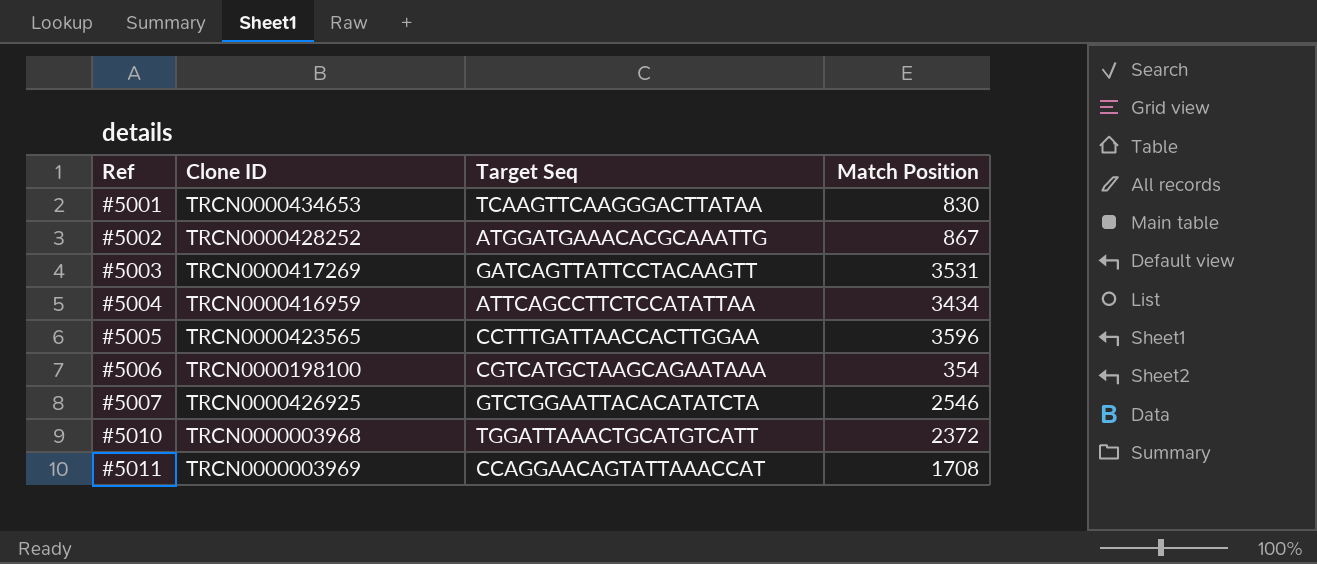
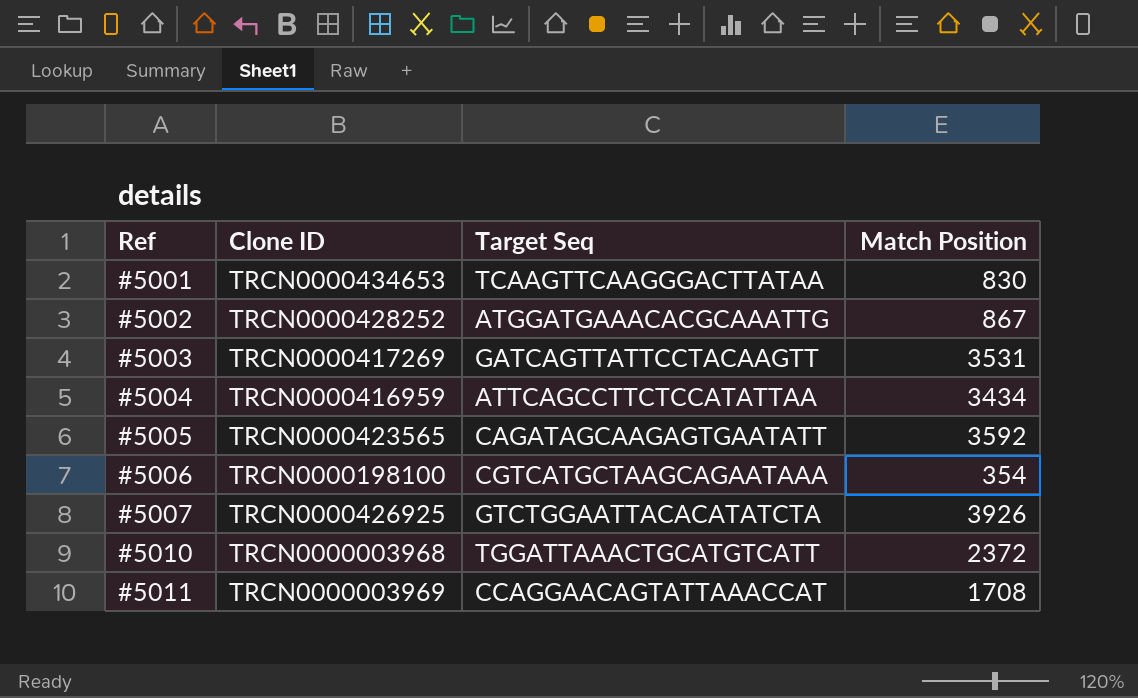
#5005 | Target Seq: CCTTTGATTAACCACTTGGAA -> CAGATAGCAAGAGTGAATATT
#5005 | Match Position: 3596 -> 3592
#5007 | Match Position: 2546 -> 3926

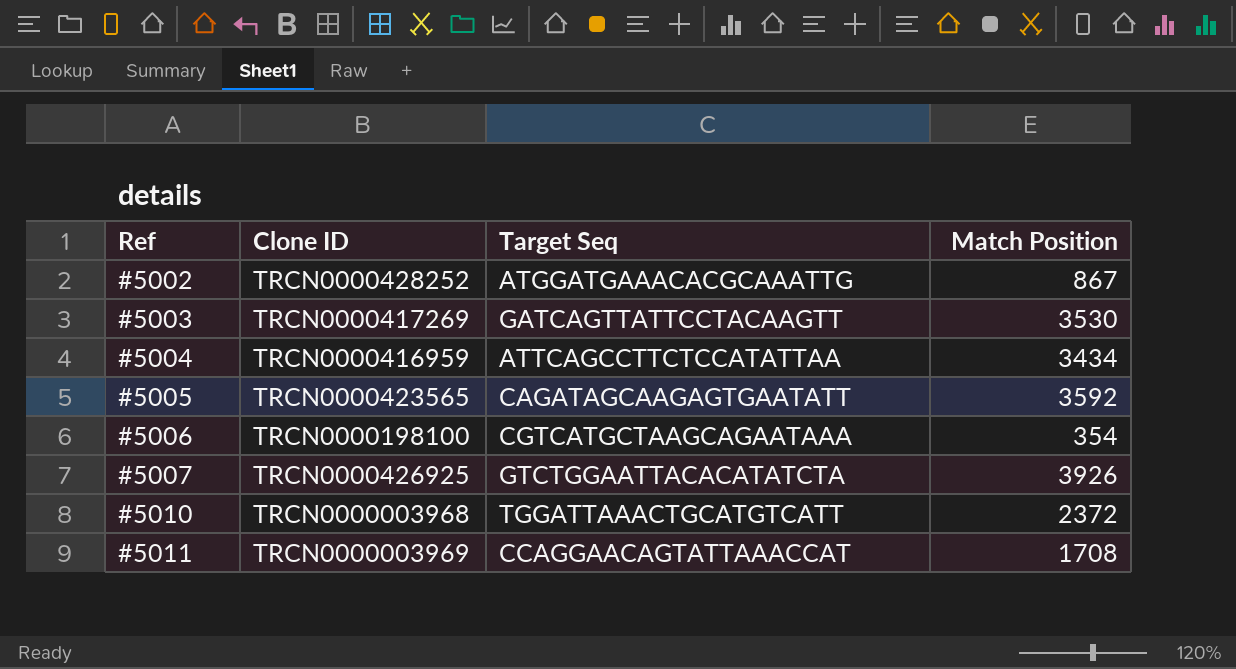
row #5001: TRCN0000434653 | TCAAGTTCAAGGGACTTATAA | 830 -> none
#5003 | Match Position: 3531 -> 3530

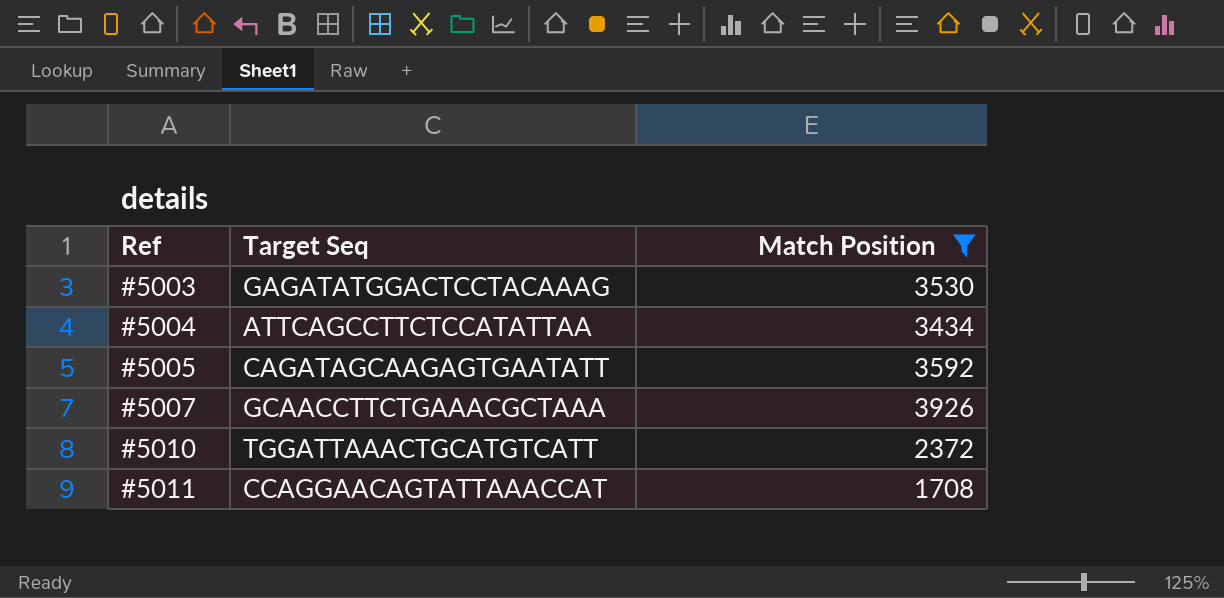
filter: none -> Match Position >= 1708
column Clone ID | position: 2 -> none
#5003 | Target Seq: GATCAGTTATTCCTACAAGTT -> GAGATATGGACTCCTACAAAG
#5007 | Target Seq: GTCTGGAATTACACATATCTA -> GCAACCTTCTGAAACGCTAAA

